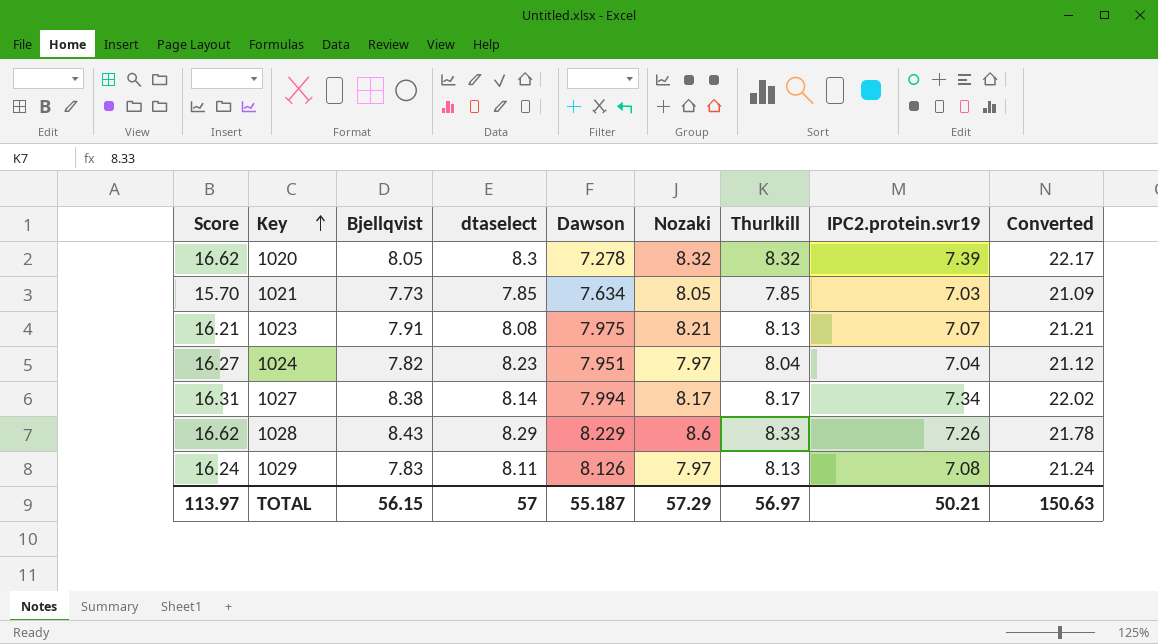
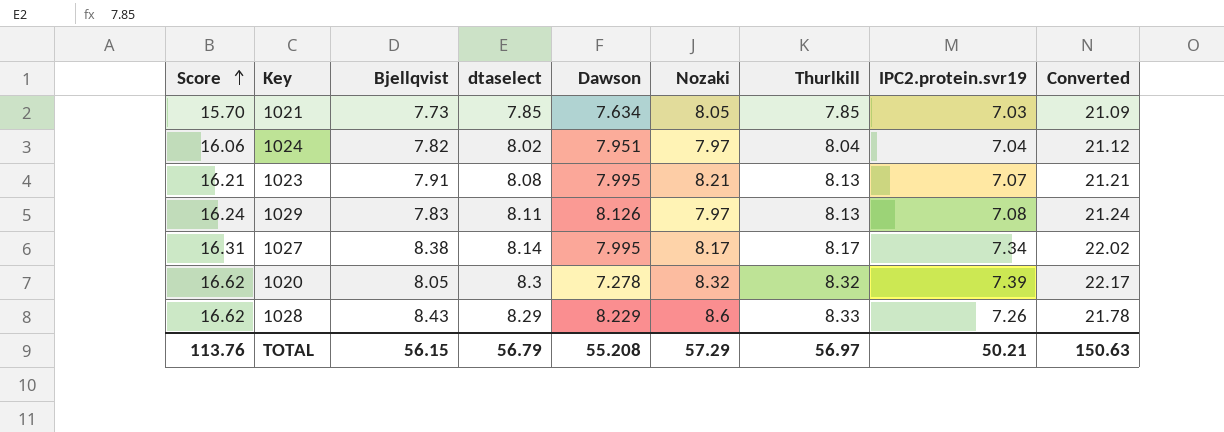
row order: Key ascending -> Score ascending
1024 | Score: 16.27 -> 16.06
1024 | dtaselect: 8.23 -> 8.02
1023 | Dawson: 7.975 -> 7.995
1027 | Dawson: 7.994 -> 7.995
TOTAL | Score: 113.97 -> 113.76
TOTAL | dtaselect: 57 -> 56.79
TOTAL | Dawson: 55.187 -> 55.208

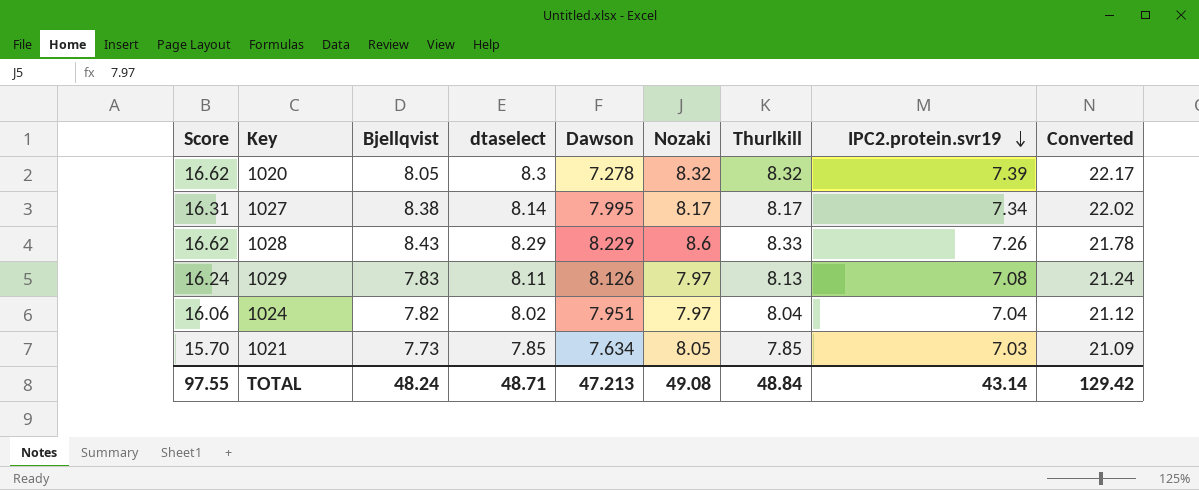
row order: Score ascending -> IPC2.protein.svr19 descending
row 1023: 16.21 | 7.91 | 8.08 | 7.995 | 8.21 | 8.13 | 7.07 | 21.21 -> none
TOTAL | Score: 113.76 -> 97.55
TOTAL | Bjellqvist: 56.15 -> 48.24
TOTAL | dtaselect: 56.79 -> 48.71
TOTAL | Dawson: 55.208 -> 47.213
TOTAL | Nozaki: 57.29 -> 49.08
TOTAL | Thurlkill: 56.97 -> 48.84
TOTAL | IPC2.protein.svr19: 50.21 -> 43.14
TOTAL | Converted: 150.63 -> 129.42

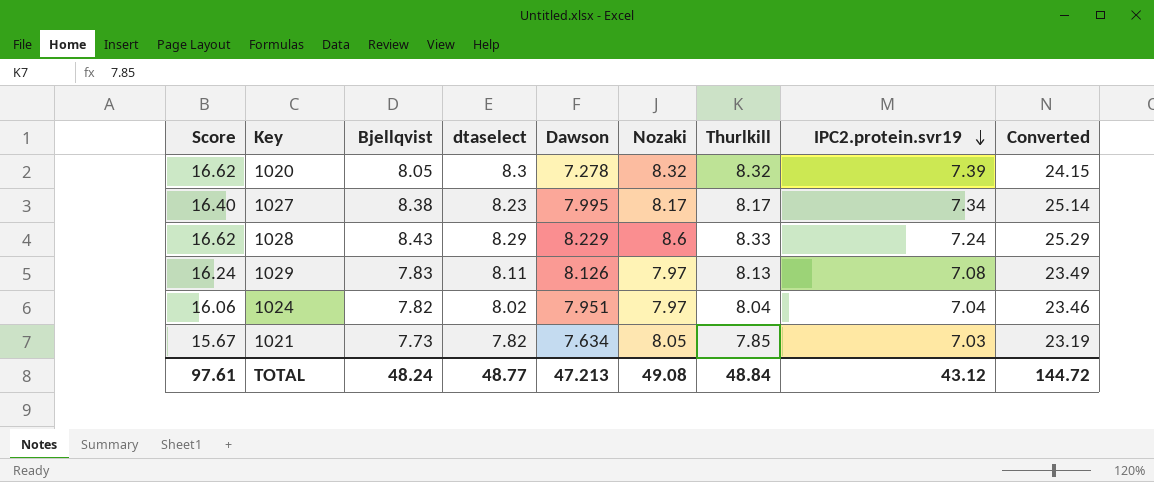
column Converted | formula: [IPC2.protein.svr19] * 3 -> [Bjellqvist] * 3
1027 | Score: 16.31 -> 16.40
1027 | dtaselect: 8.14 -> 8.23
1028 | IPC2.protein.svr19: 7.26 -> 7.24
1021 | Score: 15.70 -> 15.67
1021 | dtaselect: 7.85 -> 7.82
TOTAL | Score: 97.55 -> 97.61
TOTAL | dtaselect: 48.71 -> 48.77
TOTAL | IPC2.protein.svr19: 43.14 -> 43.12
TOTAL | Converted: 129.42 -> 144.72

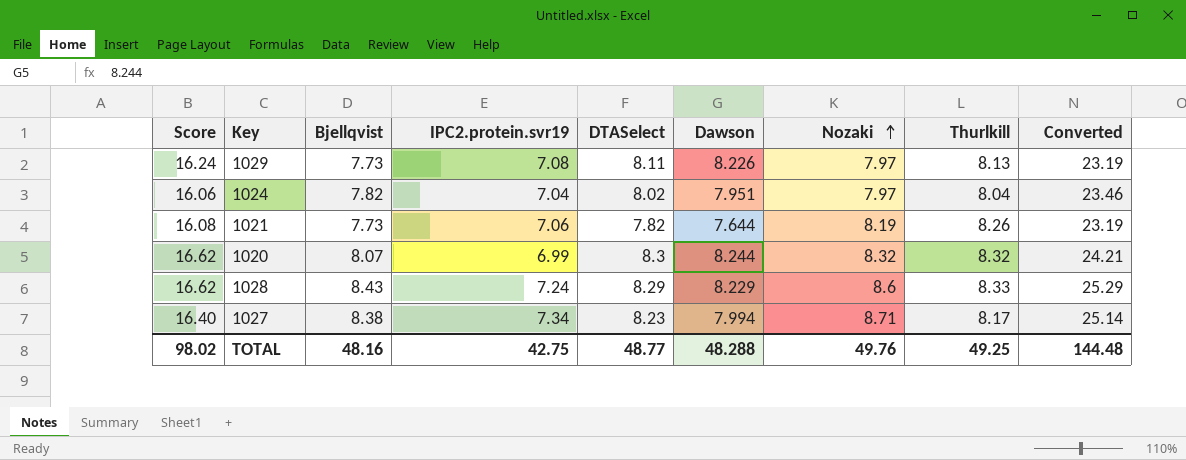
row order: IPC2.protein.svr19 descending -> Nozaki ascending
column IPC2.protein.svr19 | position: 8 -> 4
column name: dtaselect -> DTASelect
1029 | Bjellqvist: 7.83 -> 7.73
1029 | Dawson: 8.126 -> 8.226
1029 | Converted: 23.49 -> 23.19
1021 | Score: 15.67 -> 16.08
1021 | IPC2.protein.svr19: 7.03 -> 7.06
1021 | Dawson: 7.634 -> 7.644
1021 | Nozaki: 8.05 -> 8.19
1021 | Thurlkill: 7.85 -> 8.26
1020 | Bjellqvist: 8.05 -> 8.07
1020 | IPC2.protein.svr19: 7.39 -> 6.99
1020 | Dawson: 7.278 -> 8.244
1020 | Converted: 24.15 -> 24.21
1027 | Dawson: 7.995 -> 7.994
1027 | Nozaki: 8.17 -> 8.71
TOTAL | Score: 97.61 -> 98.02
TOTAL | Bjellqvist: 48.24 -> 48.16
TOTAL | IPC2.protein.svr19: 43.12 -> 42.75
TOTAL | Dawson: 47.213 -> 48.288
TOTAL | Nozaki: 49.08 -> 49.76
TOTAL | Thurlkill: 48.84 -> 49.25
TOTAL | Converted: 144.72 -> 144.48

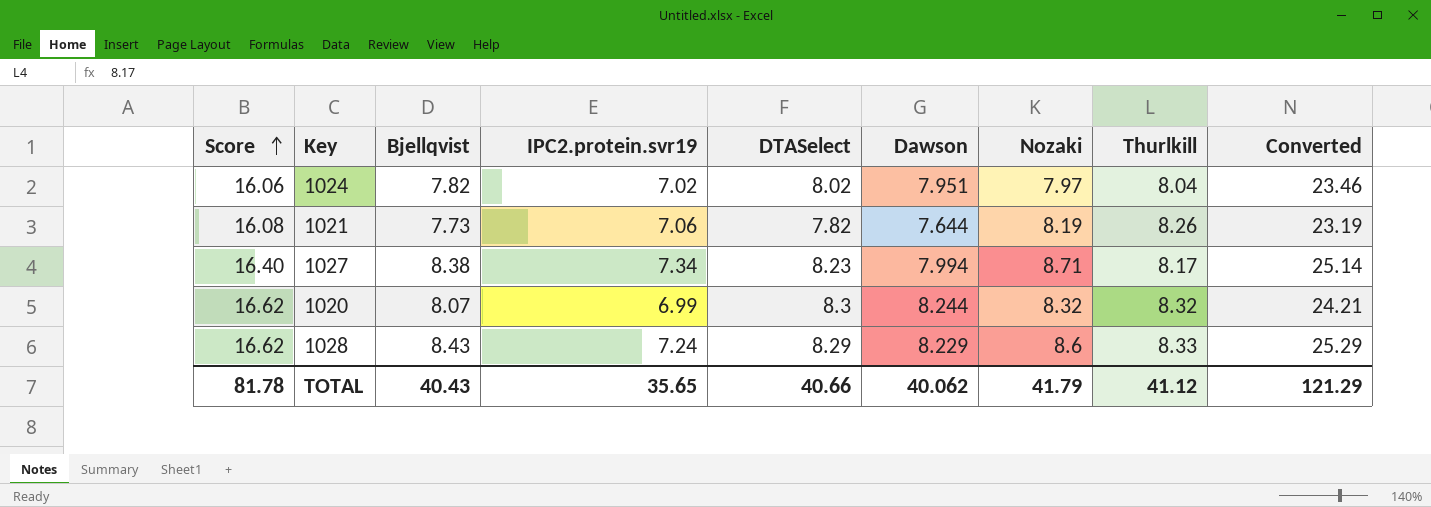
row order: Nozaki ascending -> Score ascending
row 1029: 16.24 | 7.73 | 7.08 | 8.11 | 8.226 | 7.97 | 8.13 | 23.19 -> none
1024 | IPC2.protein.svr19: 7.04 -> 7.02
TOTAL | Score: 98.02 -> 81.78
TOTAL | Bjellqvist: 48.16 -> 40.43
TOTAL | IPC2.protein.svr19: 42.75 -> 35.65
TOTAL | DTASelect: 48.77 -> 40.66
TOTAL | Dawson: 48.288 -> 40.062
TOTAL | Nozaki: 49.76 -> 41.79
TOTAL | Thurlkill: 49.25 -> 41.12
TOTAL | Converted: 144.48 -> 121.29

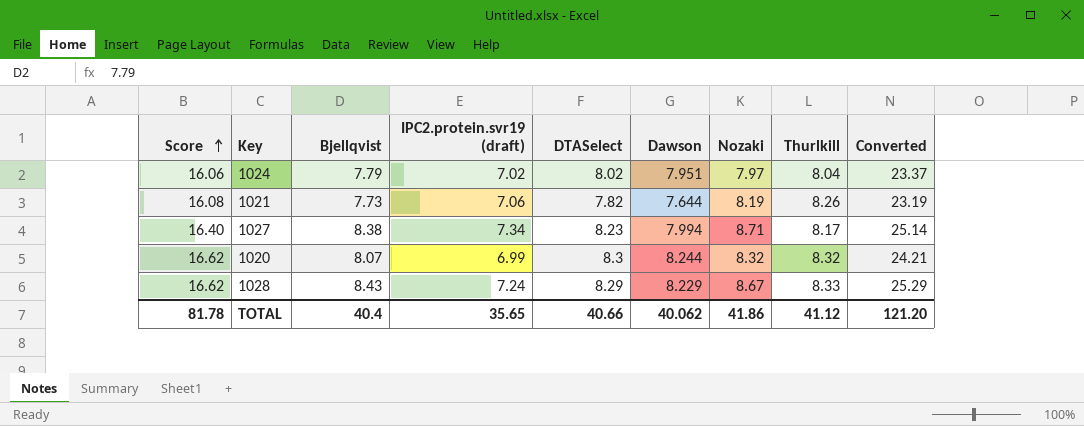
column name: IPC2.protein.svr19 -> IPC2.protein.svr19 (draft)
1024 | Bjellqvist: 7.82 -> 7.79
1024 | Converted: 23.46 -> 23.37
1028 | Nozaki: 8.6 -> 8.67
TOTAL | Bjellqvist: 40.43 -> 40.4
TOTAL | Nozaki: 41.79 -> 41.86
TOTAL | Converted: 121.29 -> 121.20

